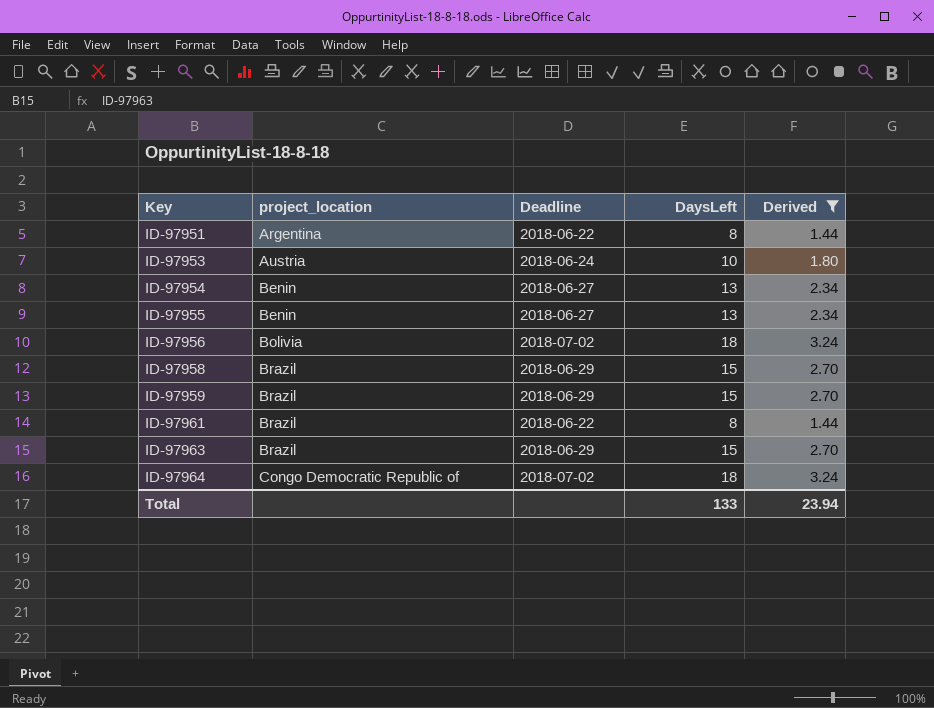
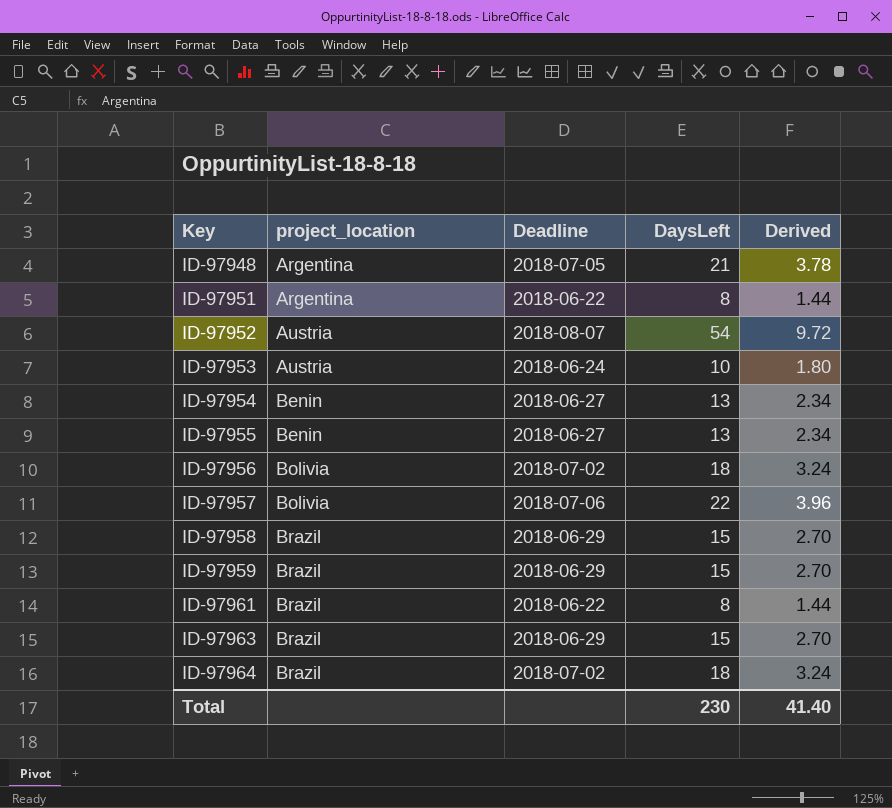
filter: Derived <= 3.24 -> none
ID-97964 | project_location: Congo Democratic Republic of -> Brazil
Total | DaysLeft: 133 -> 230
Total | Derived: 23.94 -> 41.40

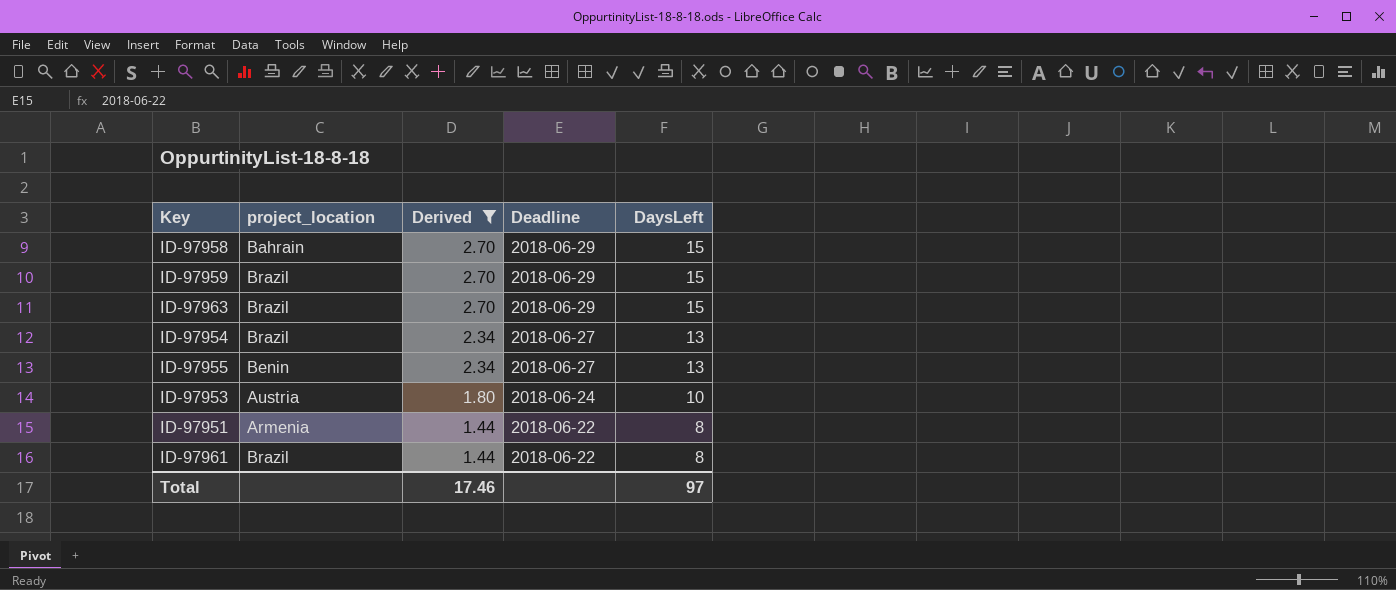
filter: none -> Derived <= 2.70
row order: Key ascending -> Derived descending
column Derived | position: 5 -> 3
ID-97958 | project_location: Brazil -> Bahrain
ID-97954 | project_location: Benin -> Brazil
ID-97951 | project_location: Argentina -> Armenia
Total | Derived: 41.40 -> 17.46
Total | DaysLeft: 230 -> 97

